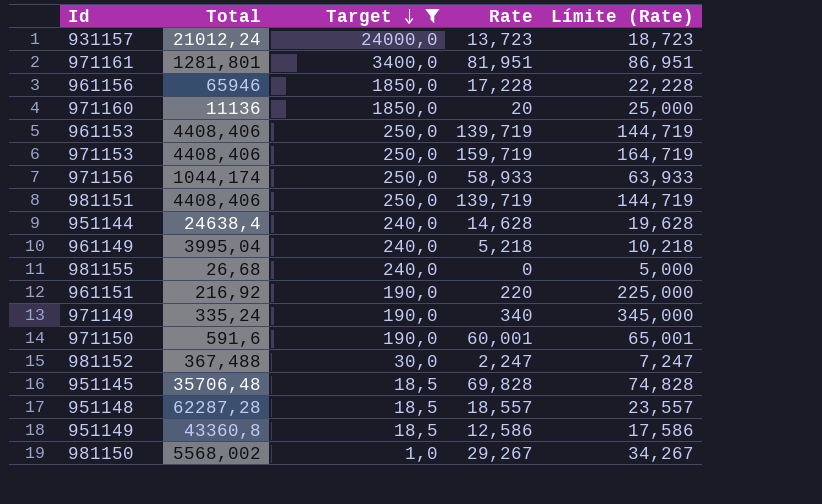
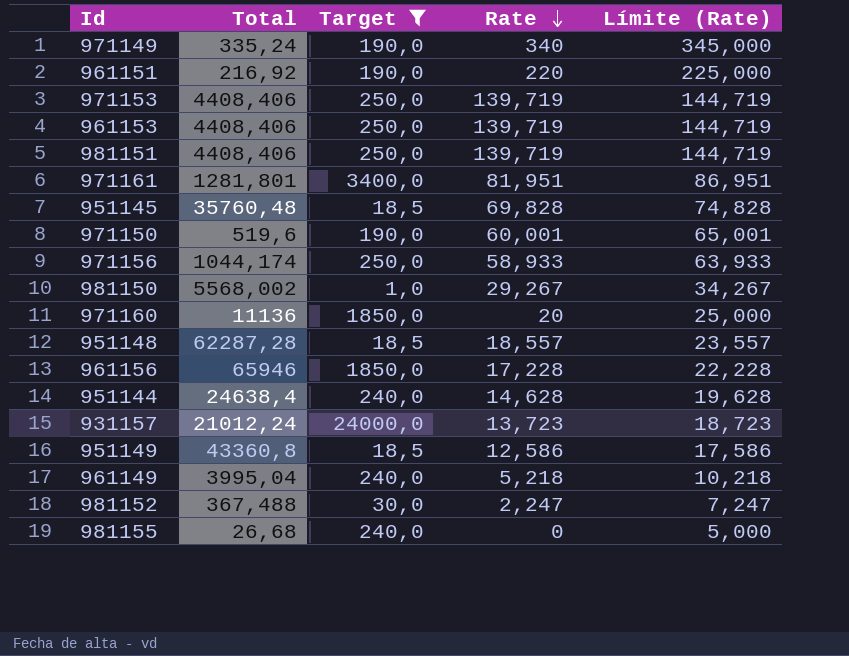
row order: Target descending -> Rate descending
971153 | Rate: 159,719 -> 139,719
971153 | Límite (Rate): 164,719 -> 144,719
951145 | Total: 35706,48 -> 35760,48
971150 | Total: 591,6 -> 519,6

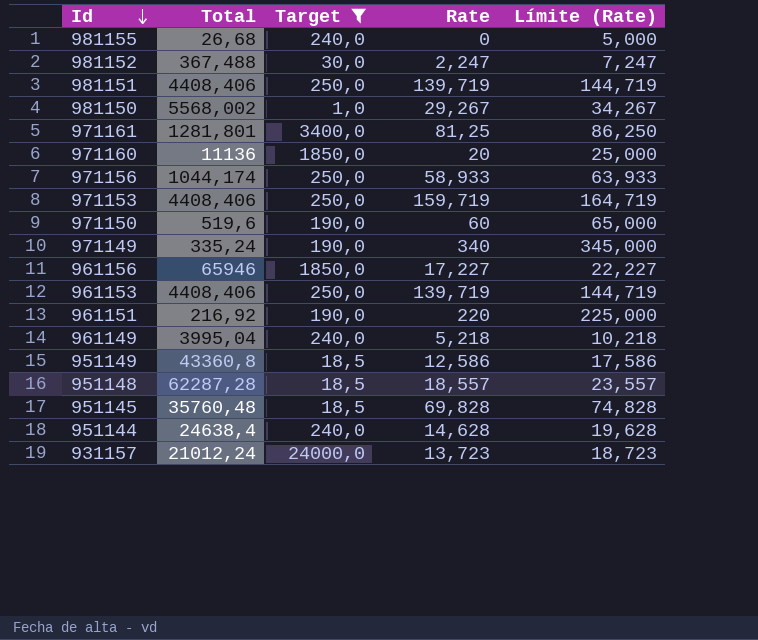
row order: Rate descending -> Id descending
971161 | Rate: 81,951 -> 81,25
971161 | Límite (Rate): 86,951 -> 86,250
971153 | Rate: 139,719 -> 159,719
971153 | Límite (Rate): 144,719 -> 164,719
971150 | Rate: 60,001 -> 60
971150 | Límite (Rate): 65,001 -> 65,000
961156 | Rate: 17,228 -> 17,227
961156 | Límite (Rate): 22,228 -> 22,227

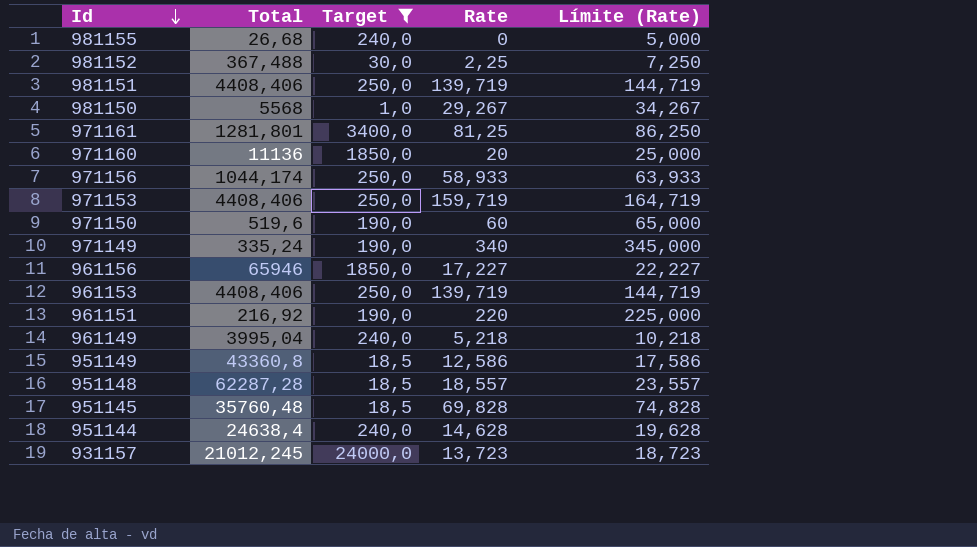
981152 | Rate: 2,247 -> 2,25
981152 | Límite (Rate): 7,247 -> 7,250
981150 | Total: 5568,002 -> 5568
931157 | Total: 21012,24 -> 21012,245

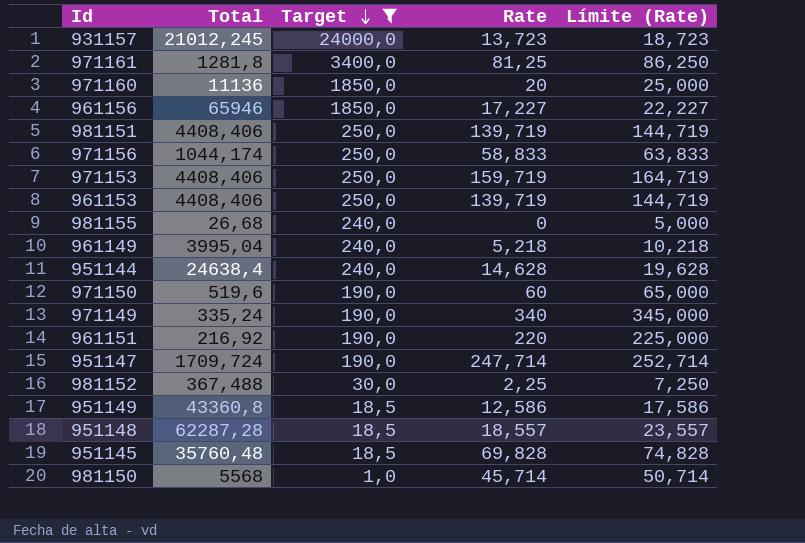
row order: Id descending -> Target descending
971161 | Total: 1281,801 -> 1281,8
971156 | Rate: 58,933 -> 58,833
971156 | Límite (Rate): 63,933 -> 63,833
row 951147: none -> 1709,724 | 190,0 | 247,714 | 252,714
981150 | Rate: 29,267 -> 45,714
981150 | Límite (Rate): 34,267 -> 50,714

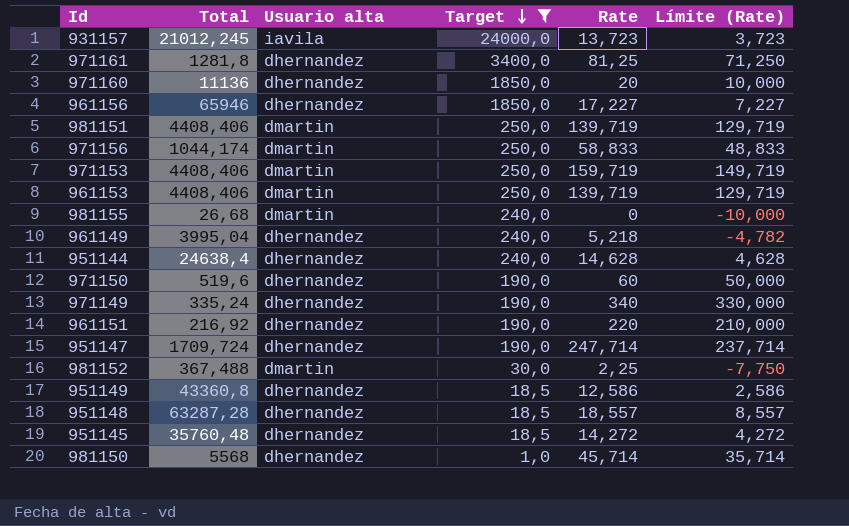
column Usuario alta | position: none -> 3
column Límite (Rate) | formula: [Rate] + 5 -> [Rate] - 10
951148 | Total: 62287,28 -> 63287,28
951145 | Rate: 69,828 -> 14,272

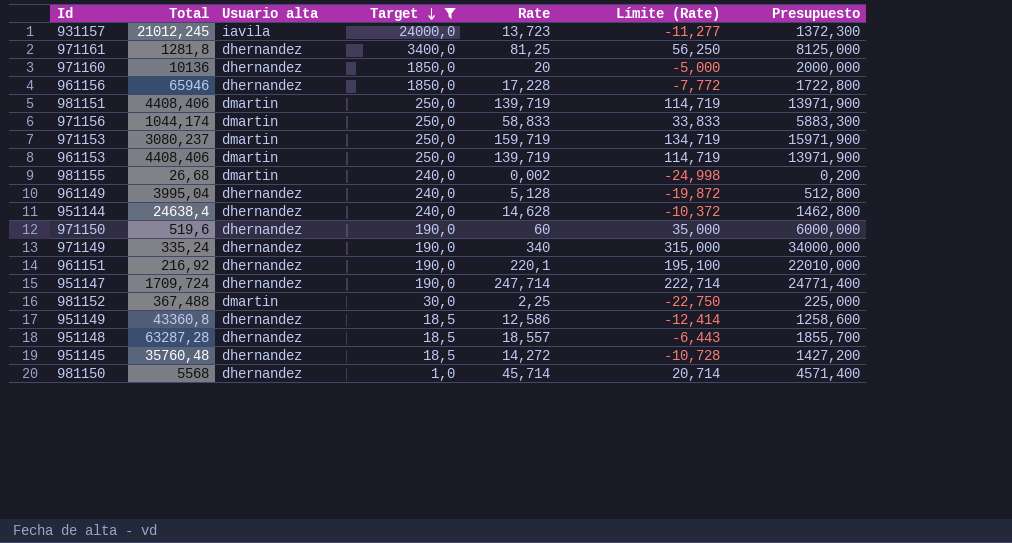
column Límite (Rate) | formula: [Rate] - 10 -> [Rate] - 25
column Presupuesto | formula: none -> [Rate] * 100
971160 | Total: 11136 -> 10136
961156 | Rate: 17,227 -> 17,228
971153 | Total: 4408,406 -> 3080,237
981155 | Rate: 0 -> 0,002
961149 | Rate: 5,218 -> 5,128
961151 | Rate: 220 -> 220,1

